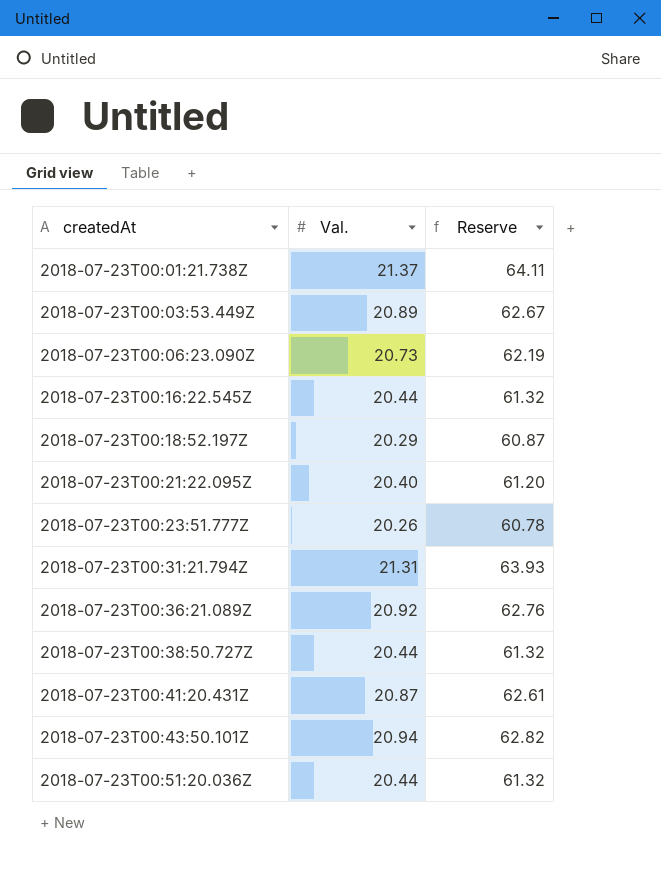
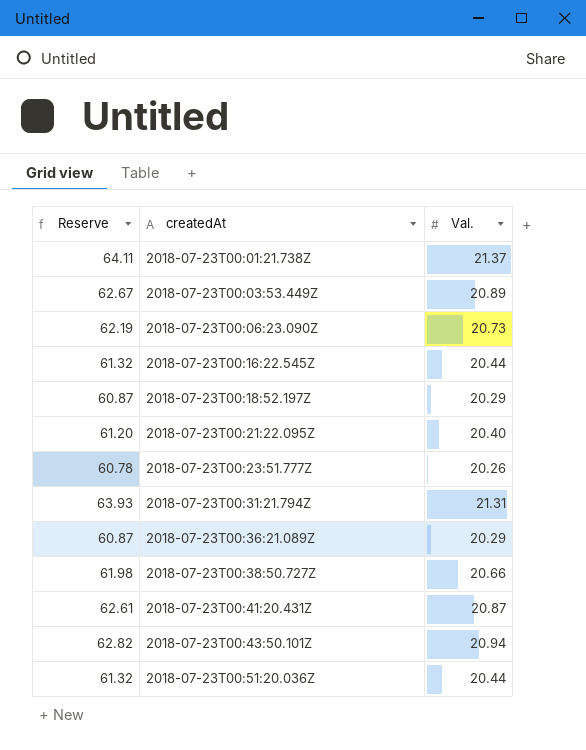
column Reserve | position: 3 -> 1
2018-07-23T00:36:21.089Z | Reserve: 62.76 -> 60.87
2018-07-23T00:36:21.089Z | Val.: 20.92 -> 20.29
2018-07-23T00:38:50.727Z | Reserve: 61.32 -> 61.98
2018-07-23T00:38:50.727Z | Val.: 20.44 -> 20.66

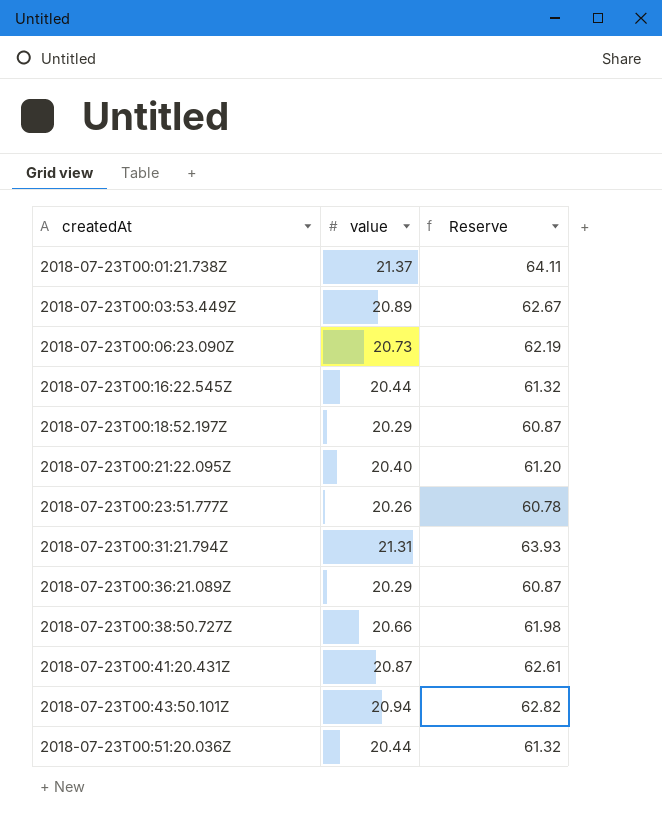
column name: Val. -> value
column Reserve | position: 1 -> 3

